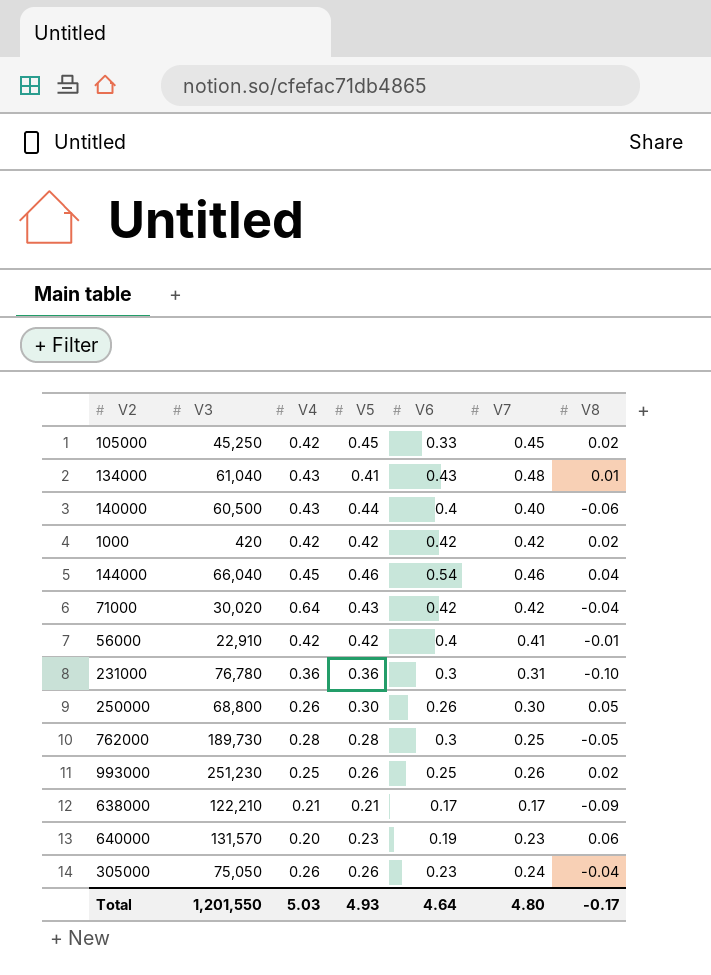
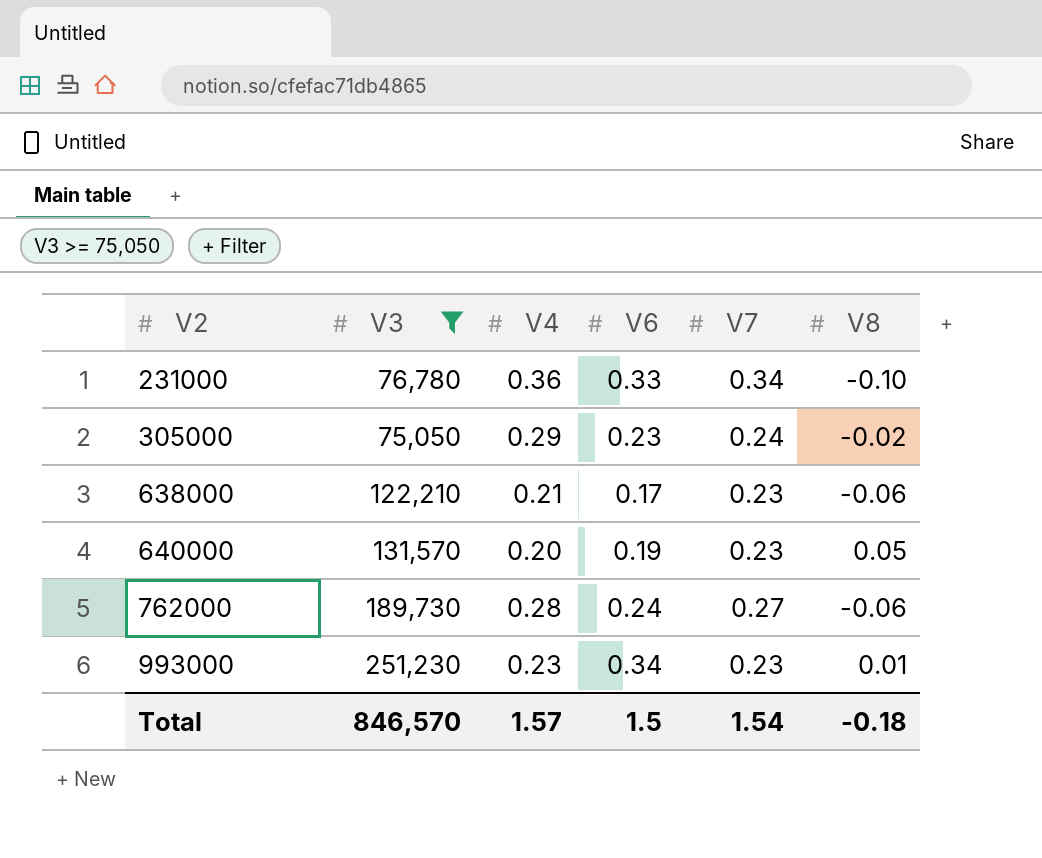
filter: none -> V3 >= 75,050
row order: none -> V2 ascending
column V5 | position: 4 -> none
231000 | V6: 0.3 -> 0.33
231000 | V7: 0.31 -> 0.34
305000 | V4: 0.26 -> 0.29
305000 | V8: -0.04 -> -0.02
638000 | V7: 0.17 -> 0.23
638000 | V8: -0.09 -> -0.06
640000 | V8: 0.06 -> 0.05
762000 | V6: 0.3 -> 0.24
762000 | V7: 0.25 -> 0.27
762000 | V8: -0.05 -> -0.06
993000 | V4: 0.25 -> 0.23
993000 | V6: 0.25 -> 0.34
993000 | V7: 0.26 -> 0.23
993000 | V8: 0.02 -> 0.01
Total | V3: 1,201,550 -> 846,570
Total | V4: 5.03 -> 1.57
Total | V6: 4.64 -> 1.5
Total | V7: 4.80 -> 1.54
Total | V8: -0.17 -> -0.18

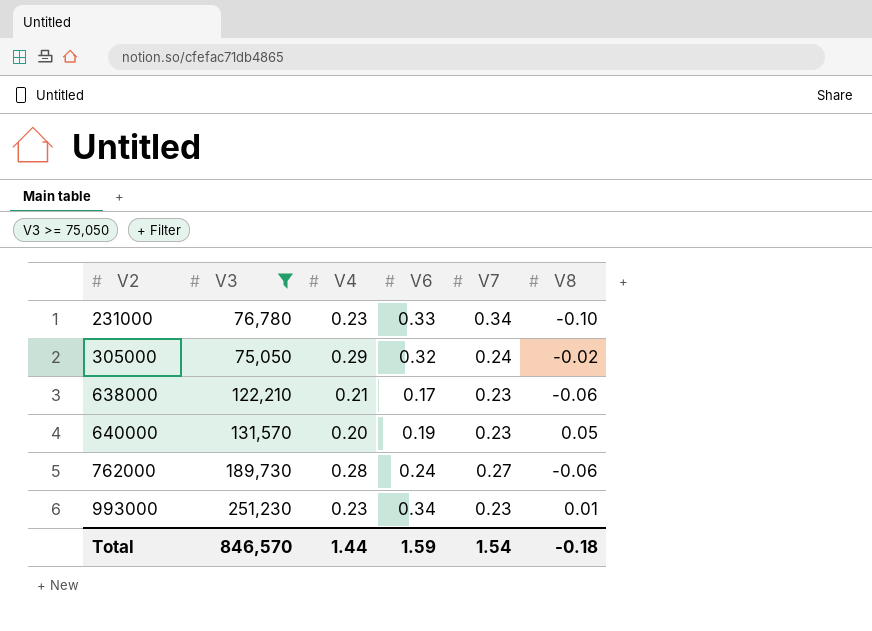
231000 | V4: 0.36 -> 0.23
305000 | V6: 0.23 -> 0.32
Total | V4: 1.57 -> 1.44
Total | V6: 1.5 -> 1.59

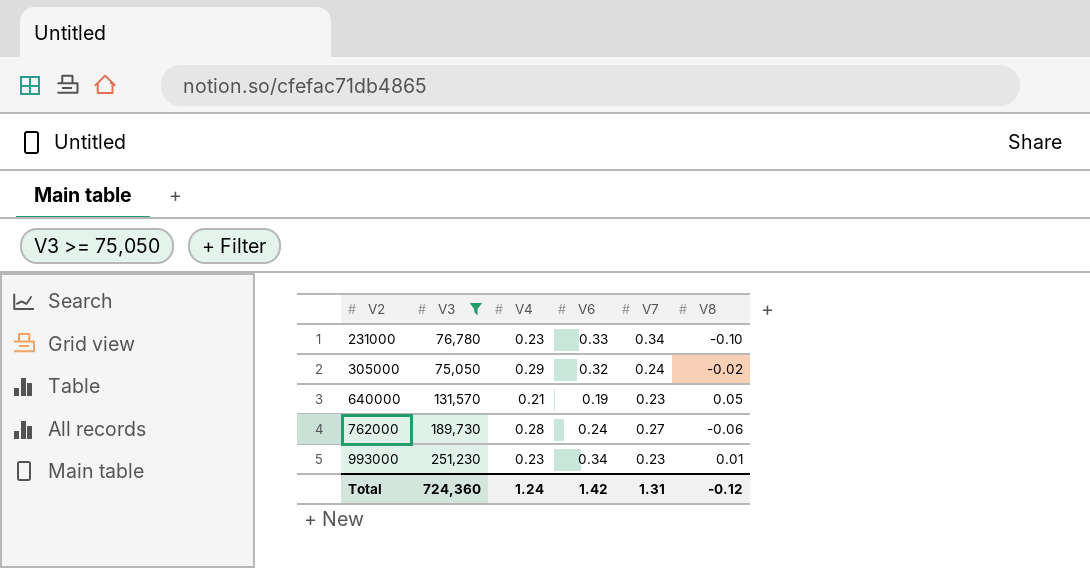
row 638000: 122,210 | 0.21 | 0.17 | 0.23 | -0.06 -> none
640000 | V4: 0.20 -> 0.21
Total | V3: 846,570 -> 724,360
Total | V4: 1.44 -> 1.24
Total | V6: 1.59 -> 1.42
Total | V7: 1.54 -> 1.31
Total | V8: -0.18 -> -0.12

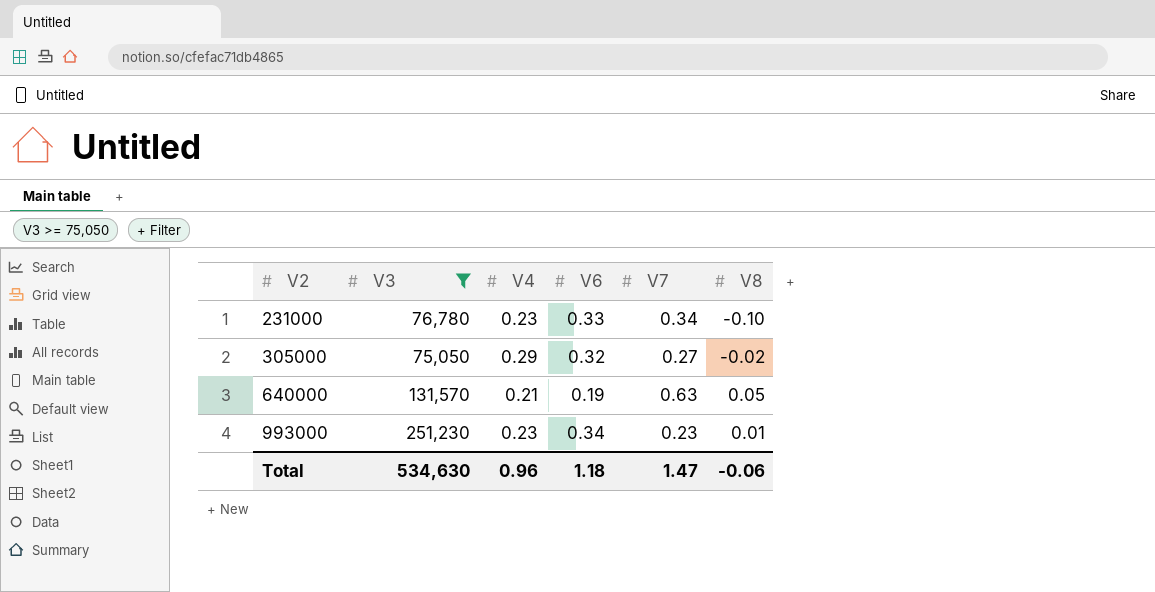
row 762000: 189,730 | 0.28 | 0.24 | 0.27 | -0.06 -> none
305000 | V7: 0.24 -> 0.27
640000 | V7: 0.23 -> 0.63
Total | V3: 724,360 -> 534,630
Total | V4: 1.24 -> 0.96
Total | V6: 1.42 -> 1.18
Total | V7: 1.31 -> 1.47
Total | V8: -0.12 -> -0.06

